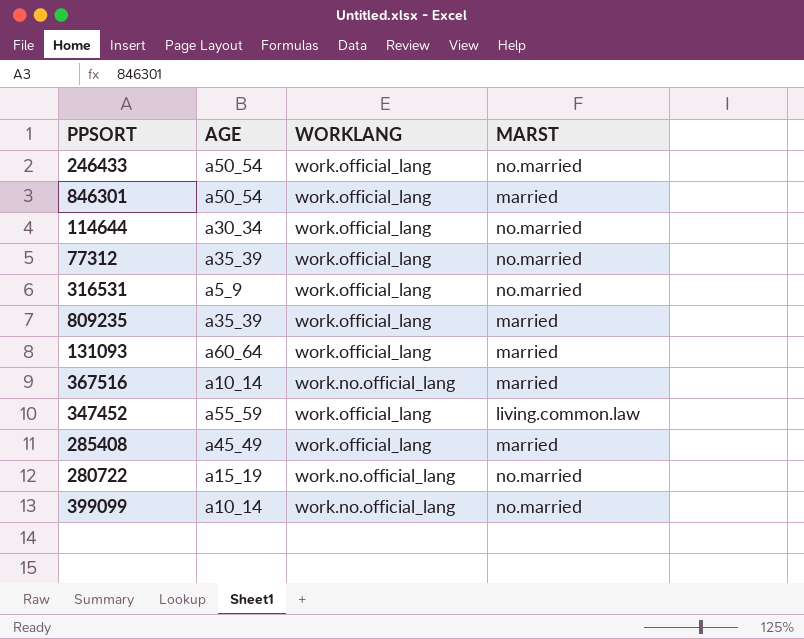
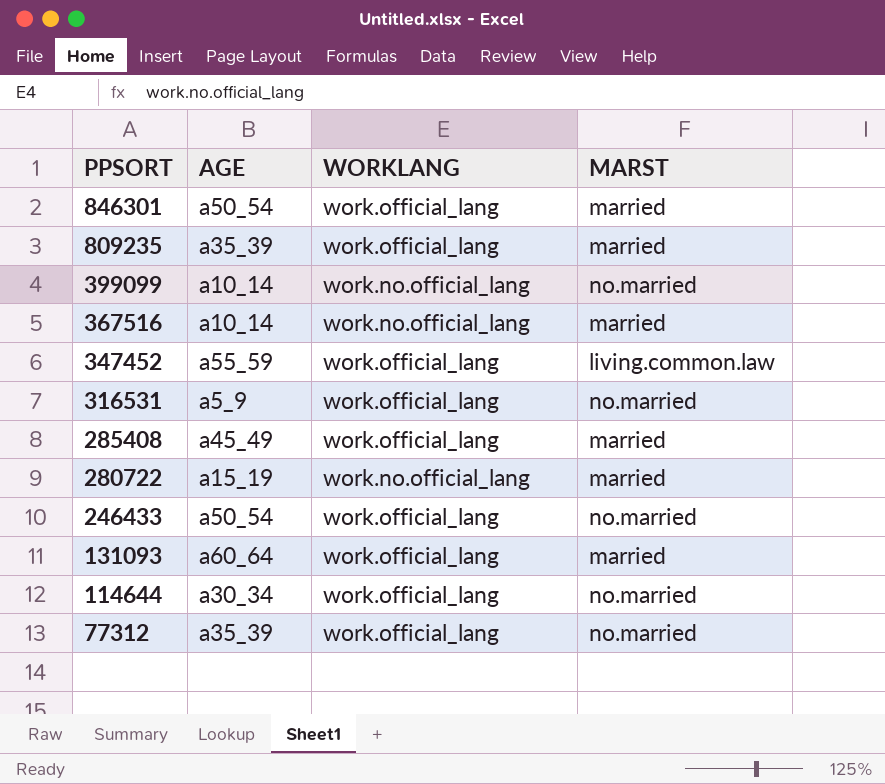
row order: none -> PPSORT descending
280722 | MARST: no.married -> married

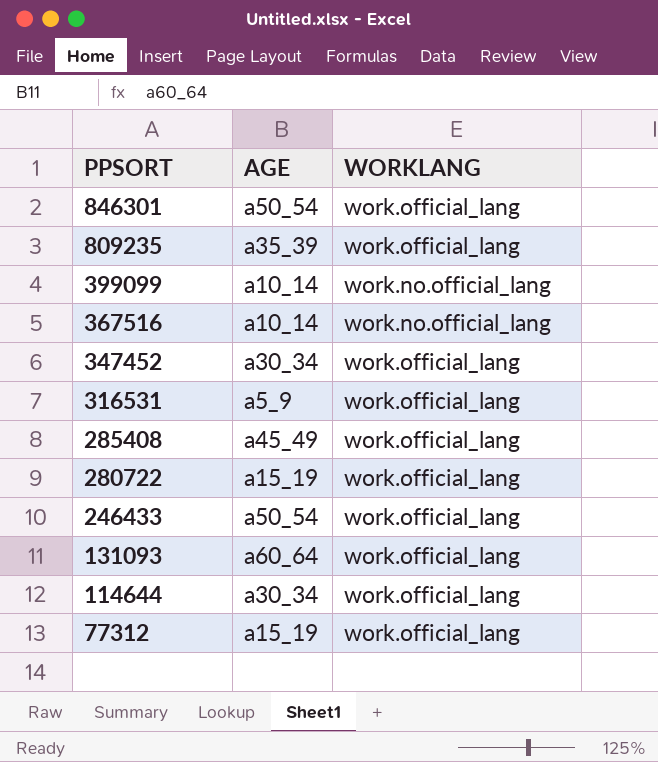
column MARST | position: 4 -> none
347452 | AGE: a55_59 -> a30_34
280722 | WORKLANG: work.no.official_lang -> work.official_lang
77312 | AGE: a35_39 -> a15_19

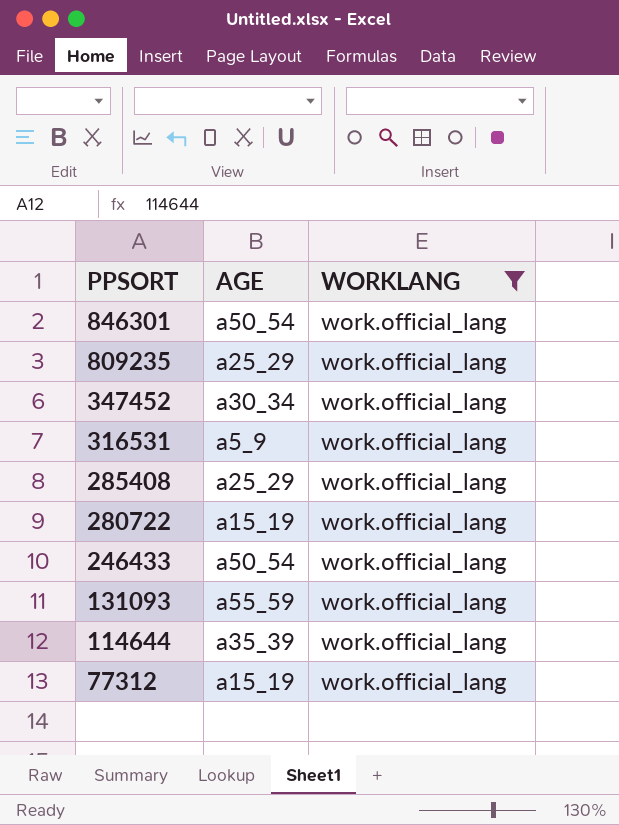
filter: none -> WORKLANG = work.official_lang
809235 | AGE: a35_39 -> a25_29
285408 | AGE: a45_49 -> a25_29
131093 | AGE: a60_64 -> a55_59
114644 | AGE: a30_34 -> a35_39

